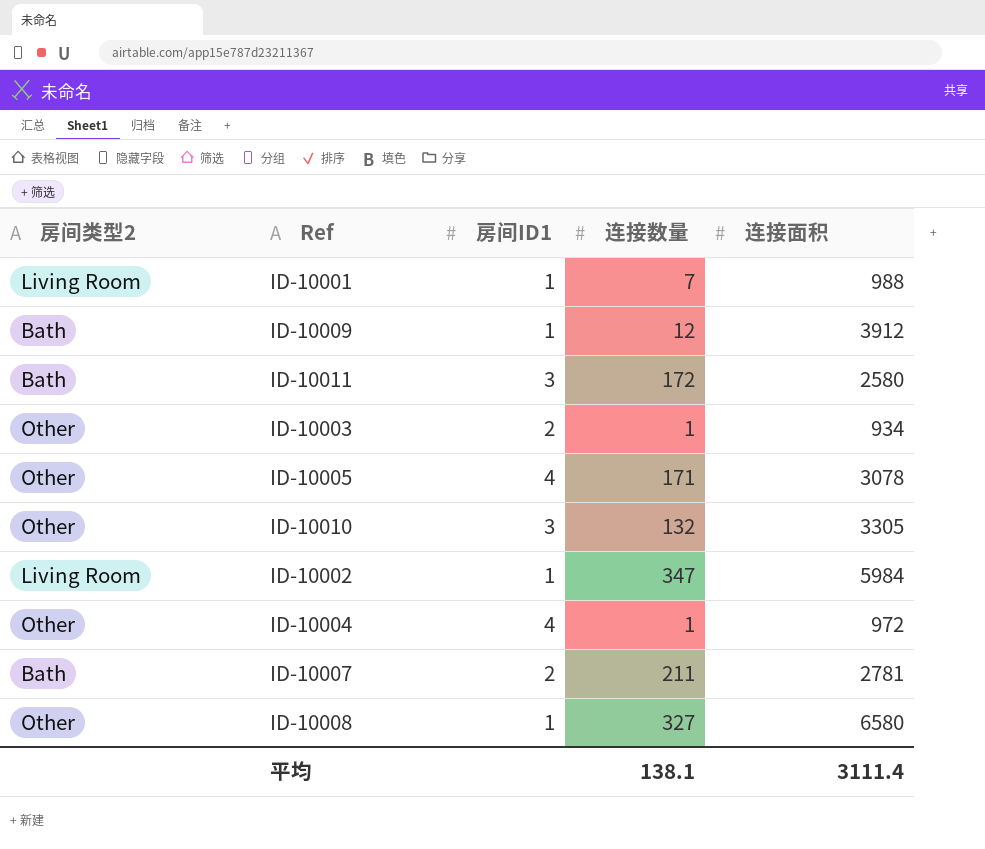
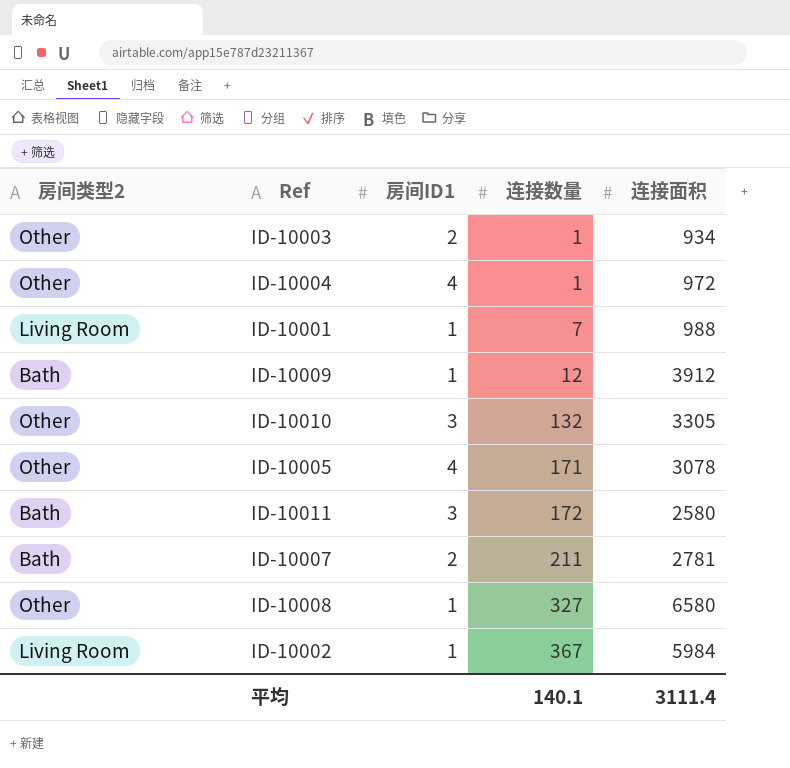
row order: none -> 连接数量 ascending
ID-10002 | 连接数量: 347 -> 367
平均 | 连接数量: 138.1 -> 140.1

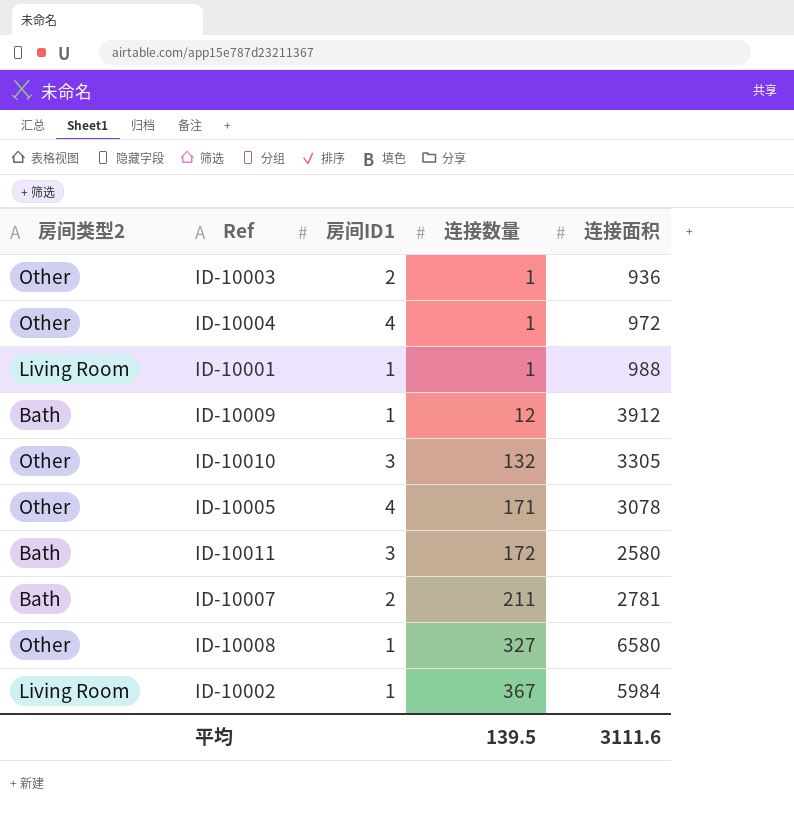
ID-10003 | 连接面积: 934 -> 936
ID-10001 | 连接数量: 7 -> 1
平均 | 连接数量: 140.1 -> 139.5
平均 | 连接面积: 3111.4 -> 3111.6

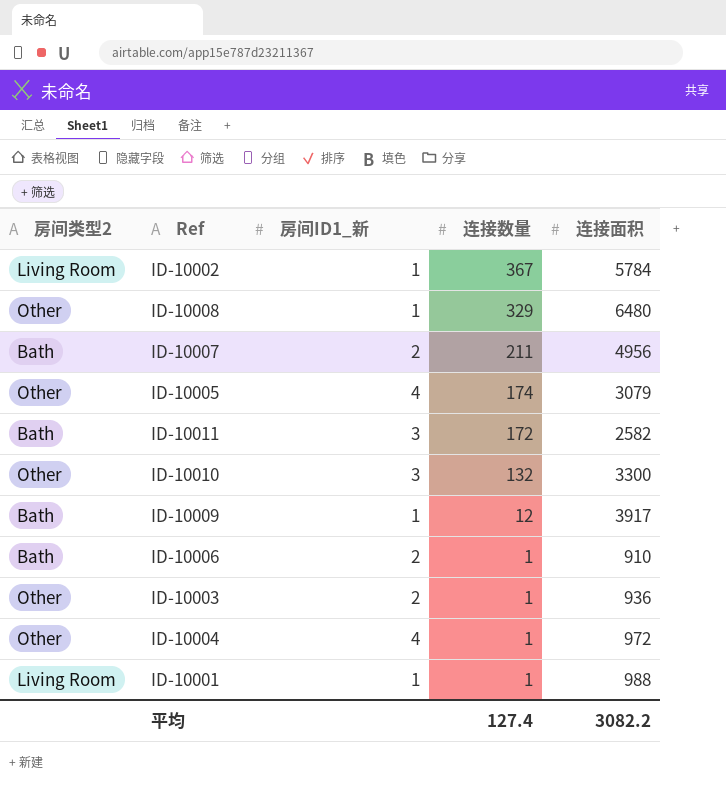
row order: 连接数量 ascending -> 连接数量 descending
column name: 房间ID1 -> 房间ID1_新
ID-10002 | 连接面积: 5984 -> 5784
ID-10008 | 连接数量: 327 -> 329
ID-10008 | 连接面积: 6580 -> 6480
ID-10007 | 连接面积: 2781 -> 4956
ID-10005 | 连接数量: 171 -> 174
ID-10005 | 连接面积: 3078 -> 3079
ID-10011 | 连接面积: 2580 -> 2582
ID-10010 | 连接面积: 3305 -> 3300
ID-10009 | 连接面积: 3912 -> 3917
row ID-10006: none -> Bath | 2 | 1 | 910
平均 | 连接数量: 139.5 -> 127.4
平均 | 连接面积: 3111.6 -> 3082.2

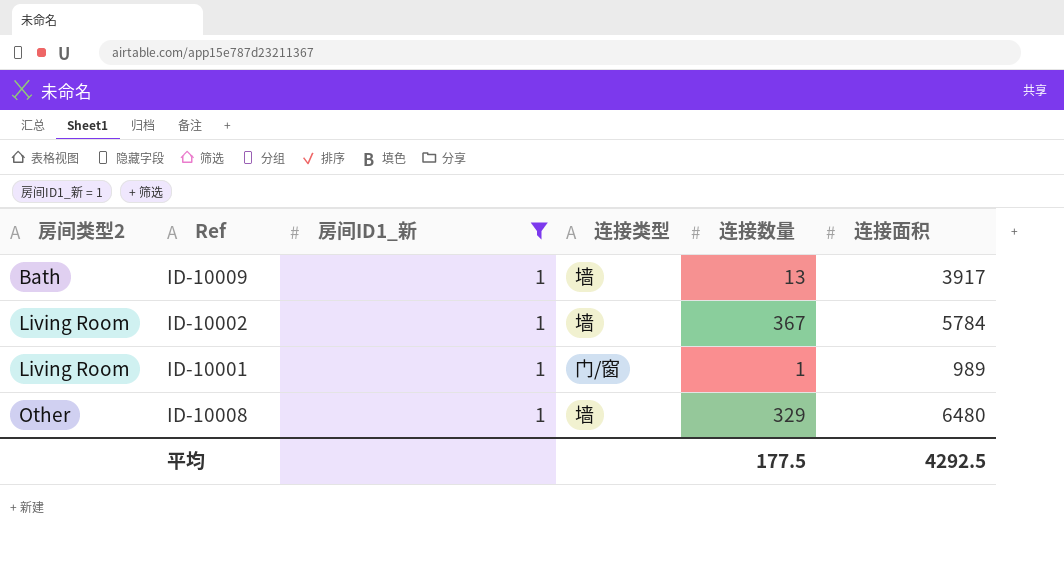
filter: none -> 房间ID1_新 = 1
row order: 连接数量 descending -> 房间类型2 ascending
column 连接类型 | position: none -> 4
ID-10009 | 连接数量: 12 -> 13
ID-10001 | 连接面积: 988 -> 989
平均 | 连接数量: 127.4 -> 177.5
平均 | 连接面积: 3082.2 -> 4292.5

